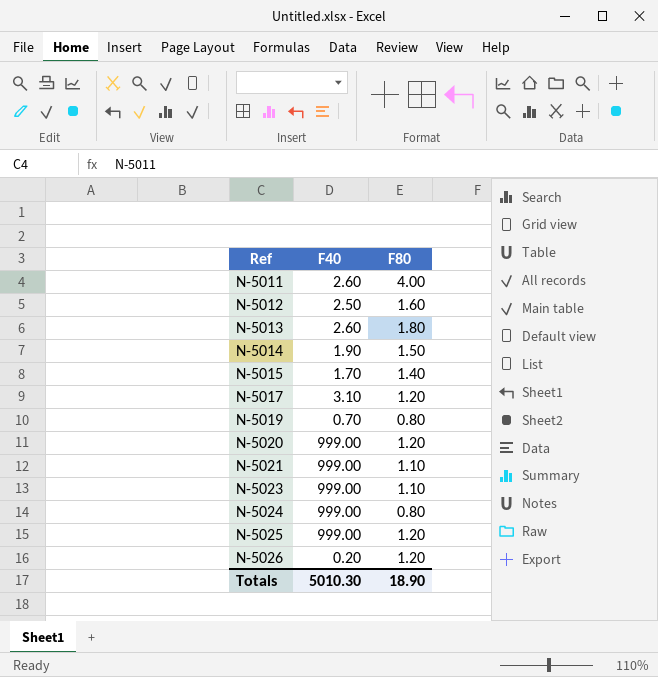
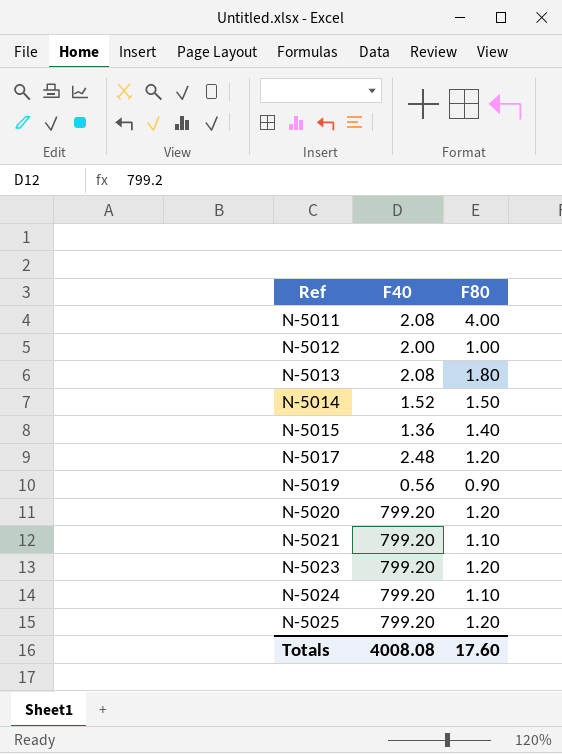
row N-5026: 0.20 | 1.20 -> none
N-5011 | F40: 2.60 -> 2.08
N-5012 | F40: 2.50 -> 2.00
N-5012 | F80: 1.60 -> 1.00
N-5013 | F40: 2.60 -> 2.08
N-5014 | F40: 1.90 -> 1.52
N-5015 | F40: 1.70 -> 1.36
N-5017 | F40: 3.10 -> 2.48
N-5019 | F40: 0.70 -> 0.56
N-5019 | F80: 0.80 -> 0.90
N-5020 | F40: 999.00 -> 799.20
N-5021 | F40: 999.00 -> 799.20
N-5023 | F40: 999.00 -> 799.20
N-5023 | F80: 1.10 -> 1.20
N-5024 | F40: 999.00 -> 799.20
N-5024 | F80: 0.80 -> 1.10
N-5025 | F40: 999.00 -> 799.20
Totals | F40: 5010.30 -> 4008.08
Totals | F80: 18.90 -> 17.60

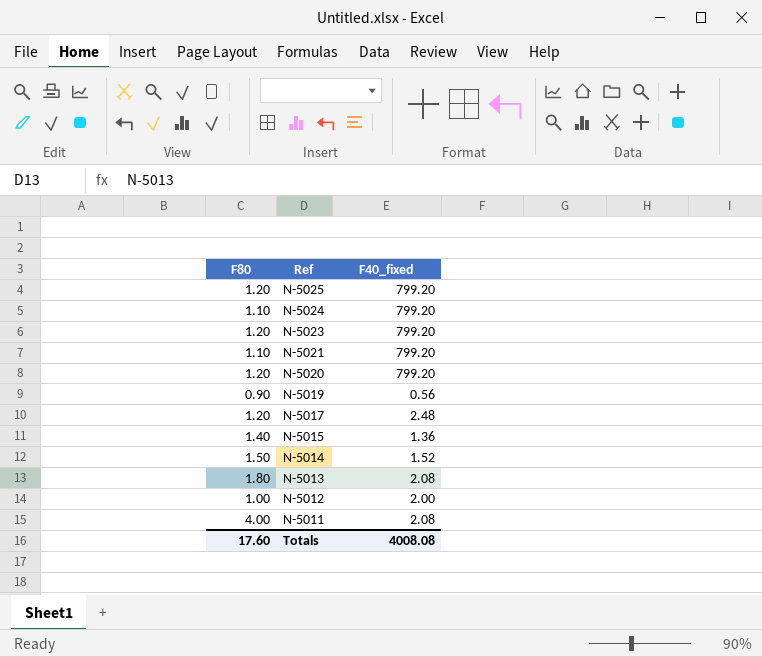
row order: Ref ascending -> Ref descending
column F80 | position: 3 -> 1
column name: F40 -> F40_fixed

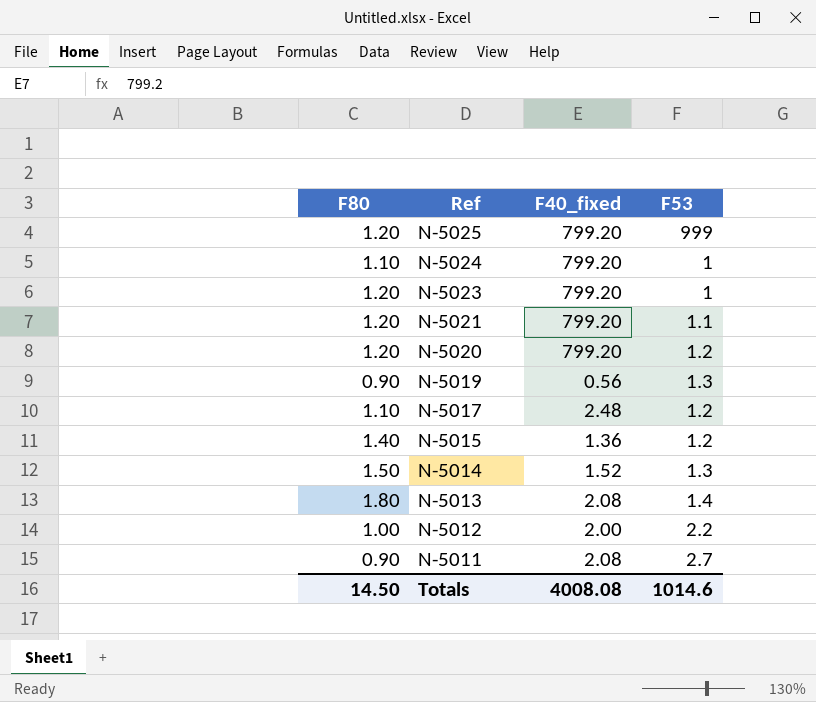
column F53 | position: none -> 4
N-5021 | F80: 1.10 -> 1.20
N-5017 | F80: 1.20 -> 1.10
N-5011 | F80: 4.00 -> 0.90
Totals | F80: 17.60 -> 14.50

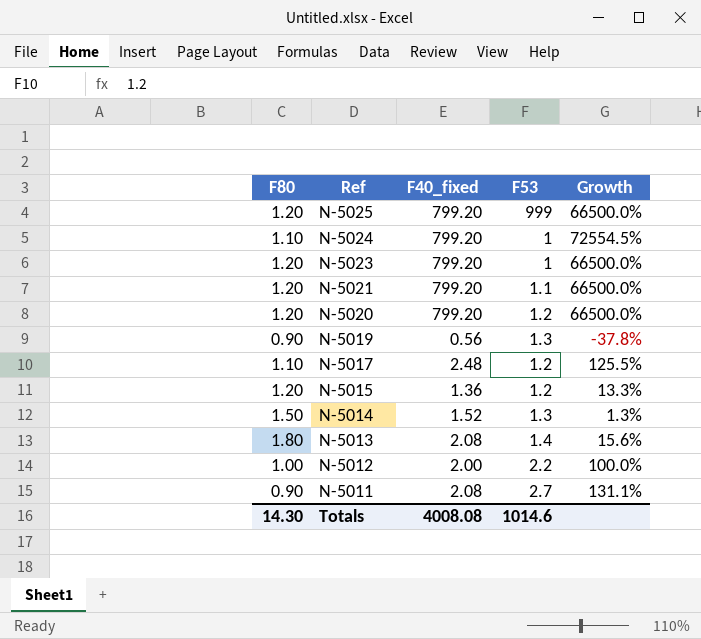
column Growth | formula: none -> ([F40_fixed] - [F80]) / [F80]
N-5015 | F80: 1.40 -> 1.20
Totals | F80: 14.50 -> 14.30

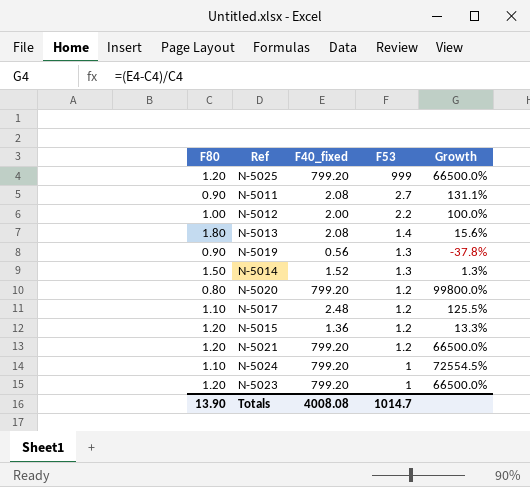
row order: Ref descending -> F53 descending
N-5020 | F80: 1.20 -> 0.80
N-5020 | Growth: 66500.0% -> 99800.0%
N-5021 | F53: 1.1 -> 1.2
Totals | F80: 14.30 -> 13.90
Totals | F53: 1014.6 -> 1014.7

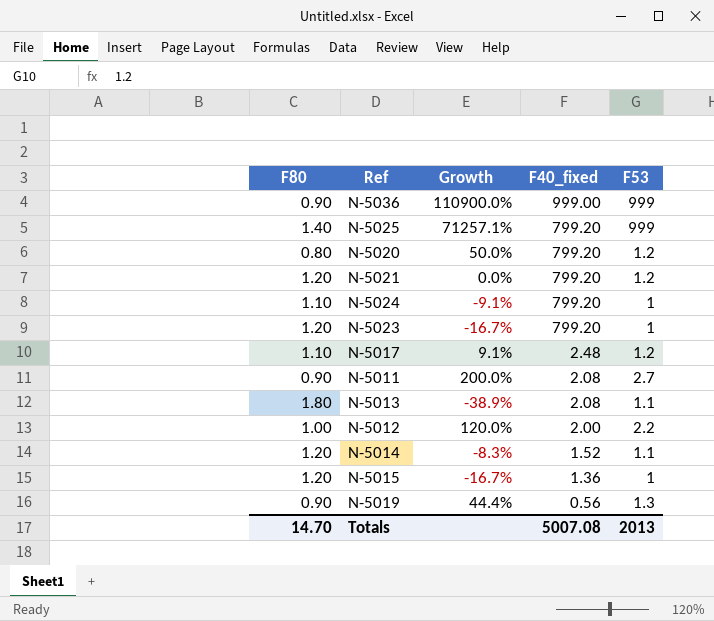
row order: F53 descending -> F40_fixed descending
column Growth | formula: ([F40_fixed] - [F80]) / [F80] -> ([F53] - [F80]) / [F80]
column Growth | position: 5 -> 3
row N-5036: none -> 0.90 | 110900.0% | 999.00 | 999
N-5025 | F80: 1.20 -> 1.40
N-5013 | F53: 1.4 -> 1.1
N-5014 | F80: 1.50 -> 1.20
N-5014 | F53: 1.3 -> 1.1
N-5015 | F53: 1.2 -> 1
Totals | F80: 13.90 -> 14.70
Totals | F40_fixed: 4008.08 -> 5007.08
Totals | F53: 1014.7 -> 2013

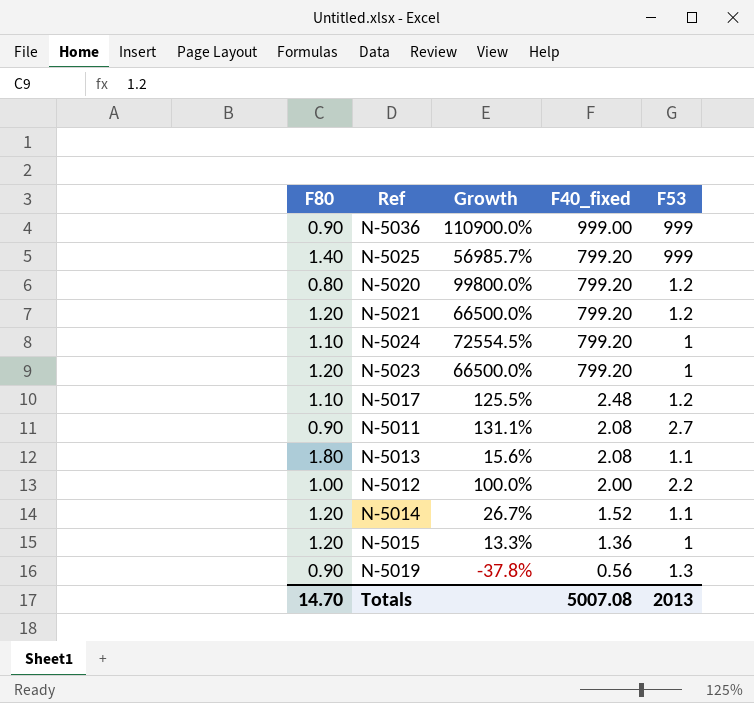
column Growth | formula: ([F53] - [F80]) / [F80] -> ([F40_fixed] - [F80]) / [F80]

